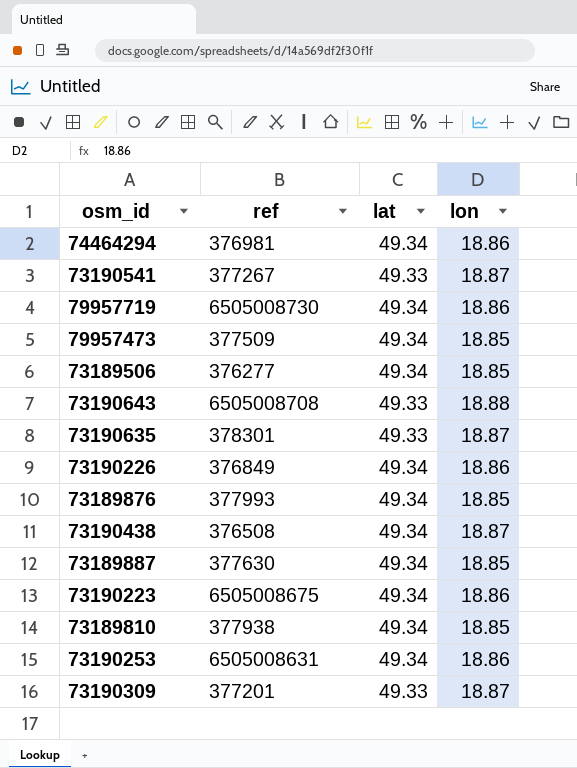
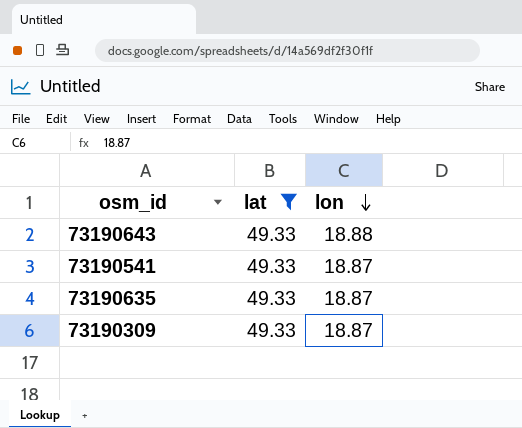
filter: none -> lat = 49.33
row order: none -> lon descending
column ref | position: 2 -> none

